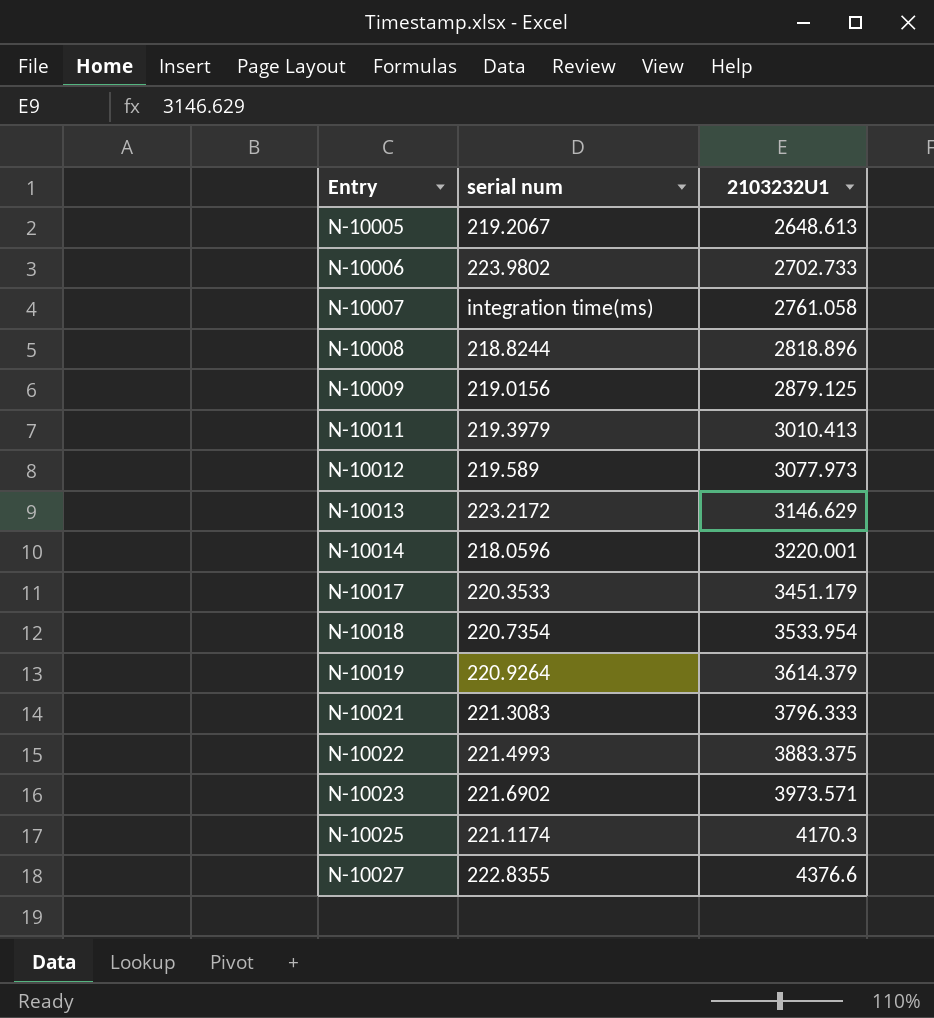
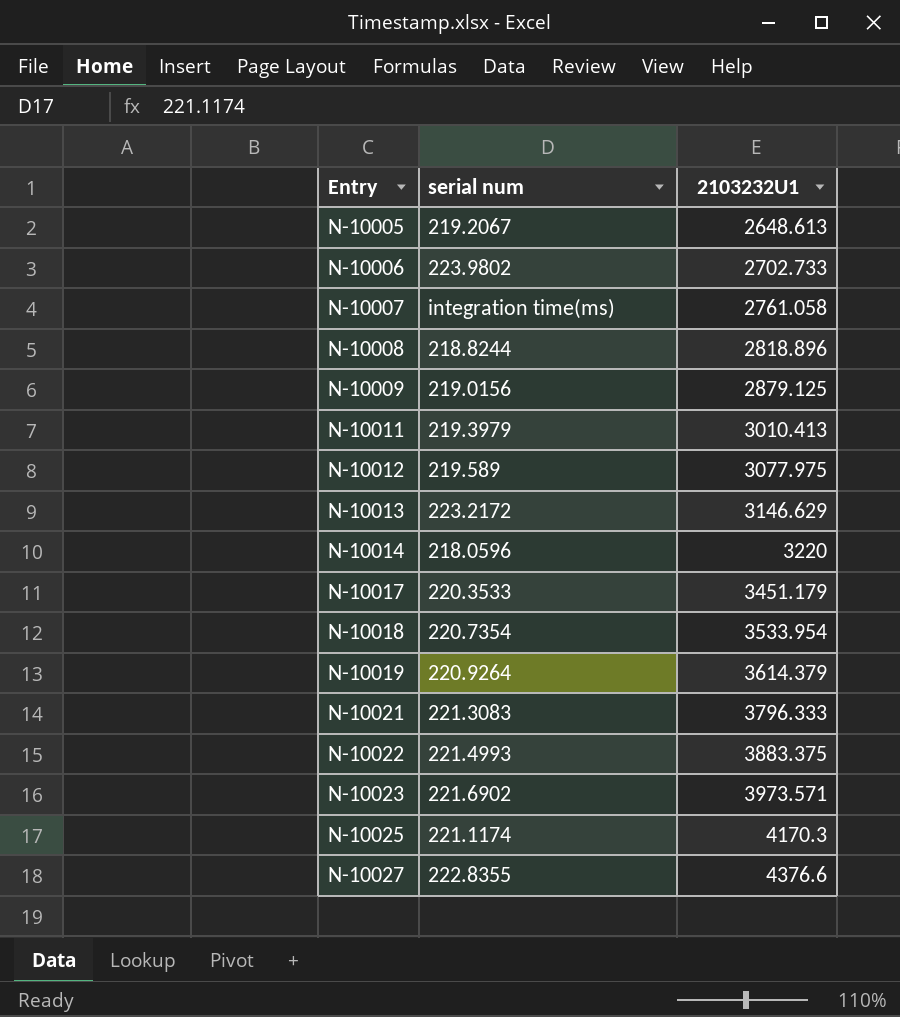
N-10012 | 2103232U1: 3077.973 -> 3077.975
N-10014 | 2103232U1: 3220.001 -> 3220

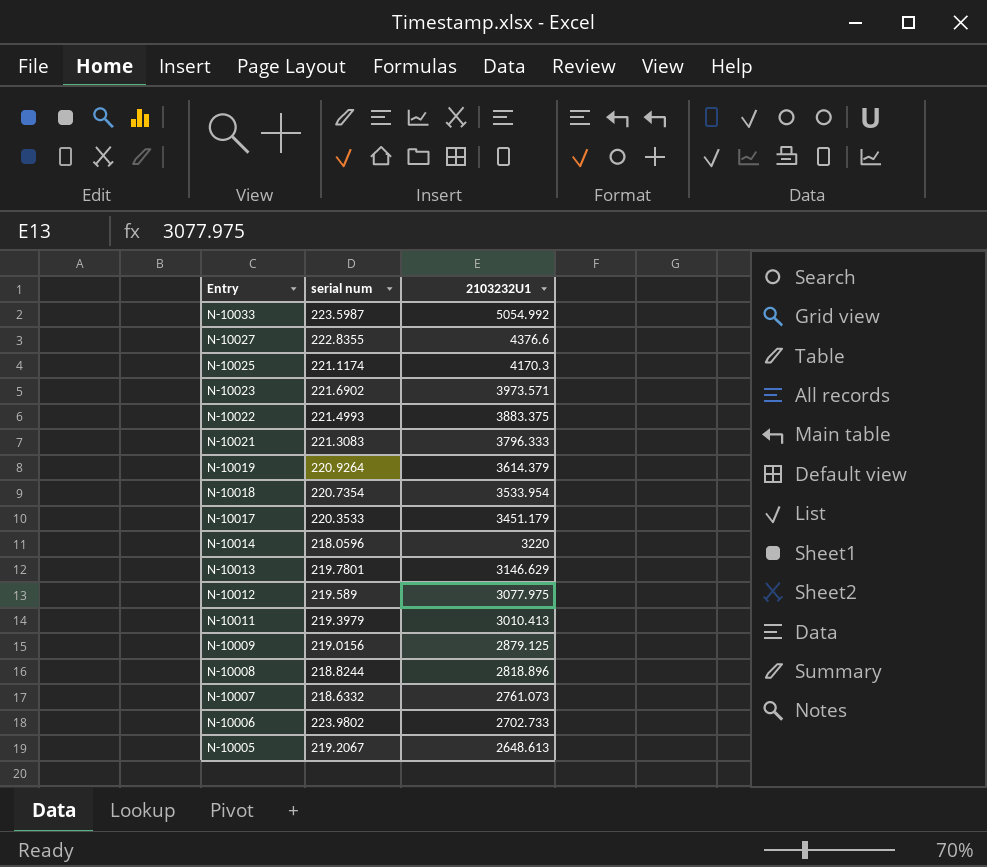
row order: Entry ascending -> Entry descending
row N-10033: none -> 223.5987 | 5054.992
N-10013 | serial num: 223.2172 -> 219.7801
N-10007 | serial num: integration time(ms) -> 218.6332
N-10007 | 2103232U1: 2761.058 -> 2761.073

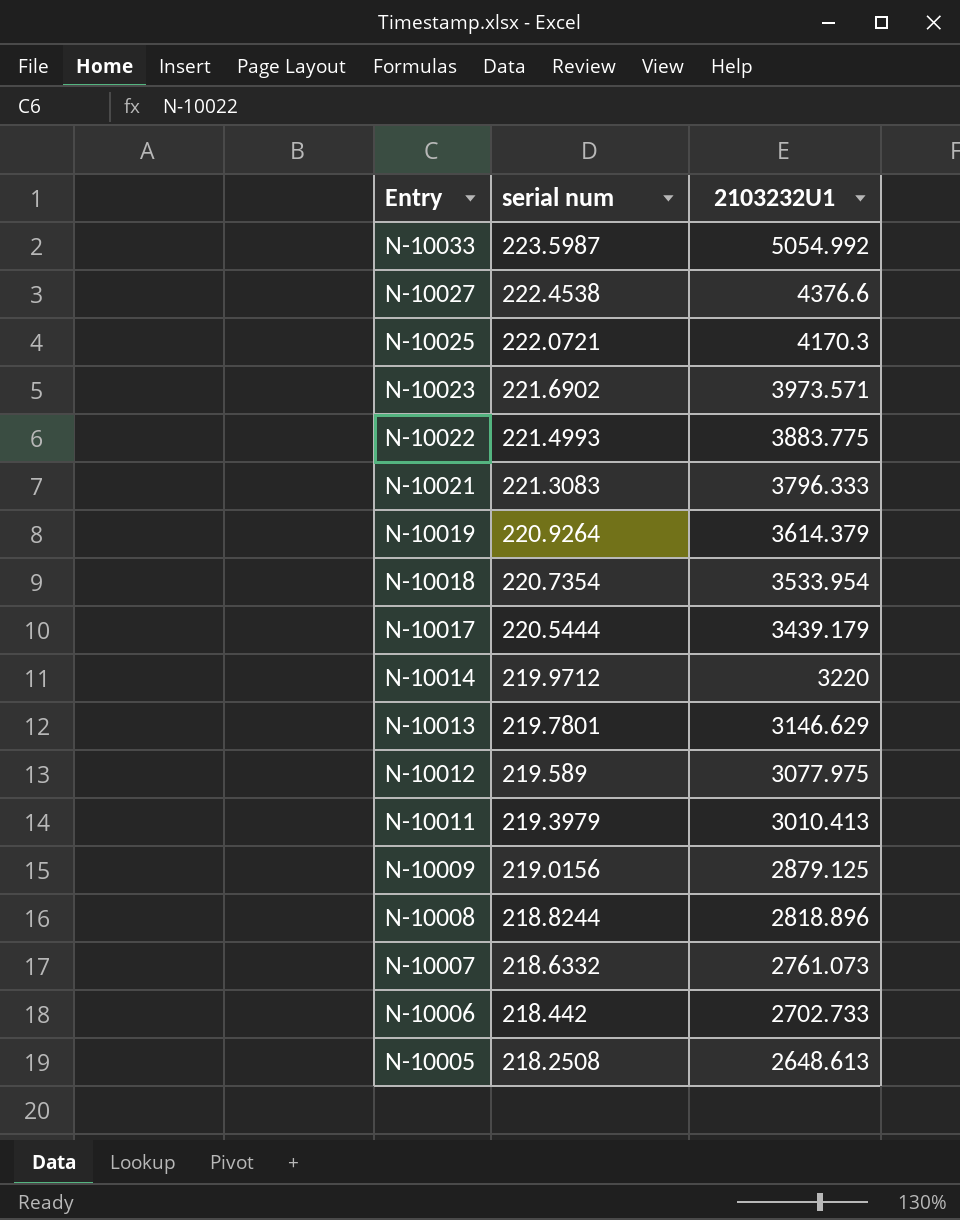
N-10027 | serial num: 222.8355 -> 222.4538
N-10025 | serial num: 221.1174 -> 222.0721
N-10022 | 2103232U1: 3883.375 -> 3883.775
N-10017 | serial num: 220.3533 -> 220.5444
N-10017 | 2103232U1: 3451.179 -> 3439.179
N-10014 | serial num: 218.0596 -> 219.9712
N-10006 | serial num: 223.9802 -> 218.442
N-10005 | serial num: 219.2067 -> 218.2508

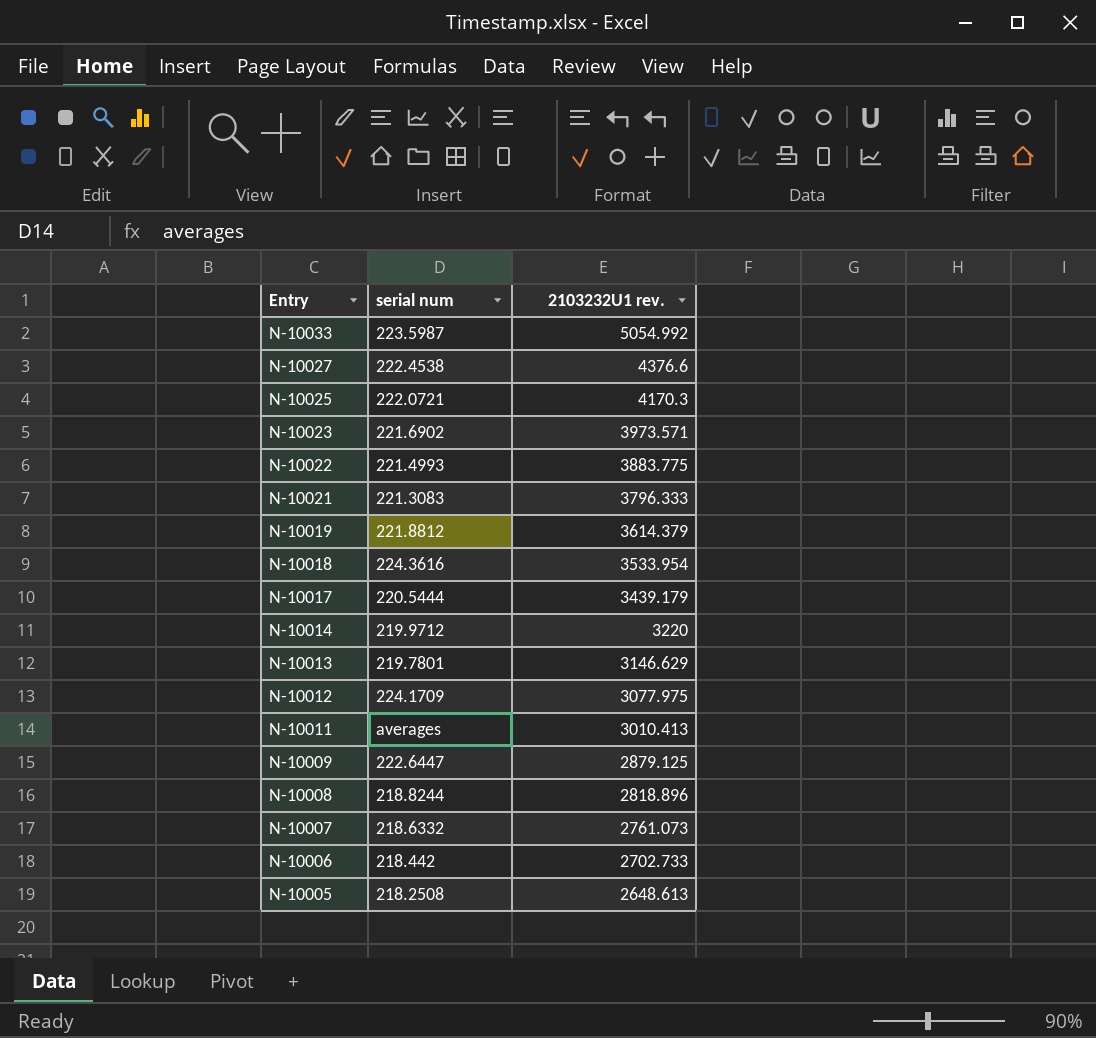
column name: 2103232U1 -> 2103232U1 rev.
N-10019 | serial num: 220.9264 -> 221.8812
N-10018 | serial num: 220.7354 -> 224.3616
N-10012 | serial num: 219.589 -> 224.1709
N-10011 | serial num: 219.3979 -> averages
N-10009 | serial num: 219.0156 -> 222.6447

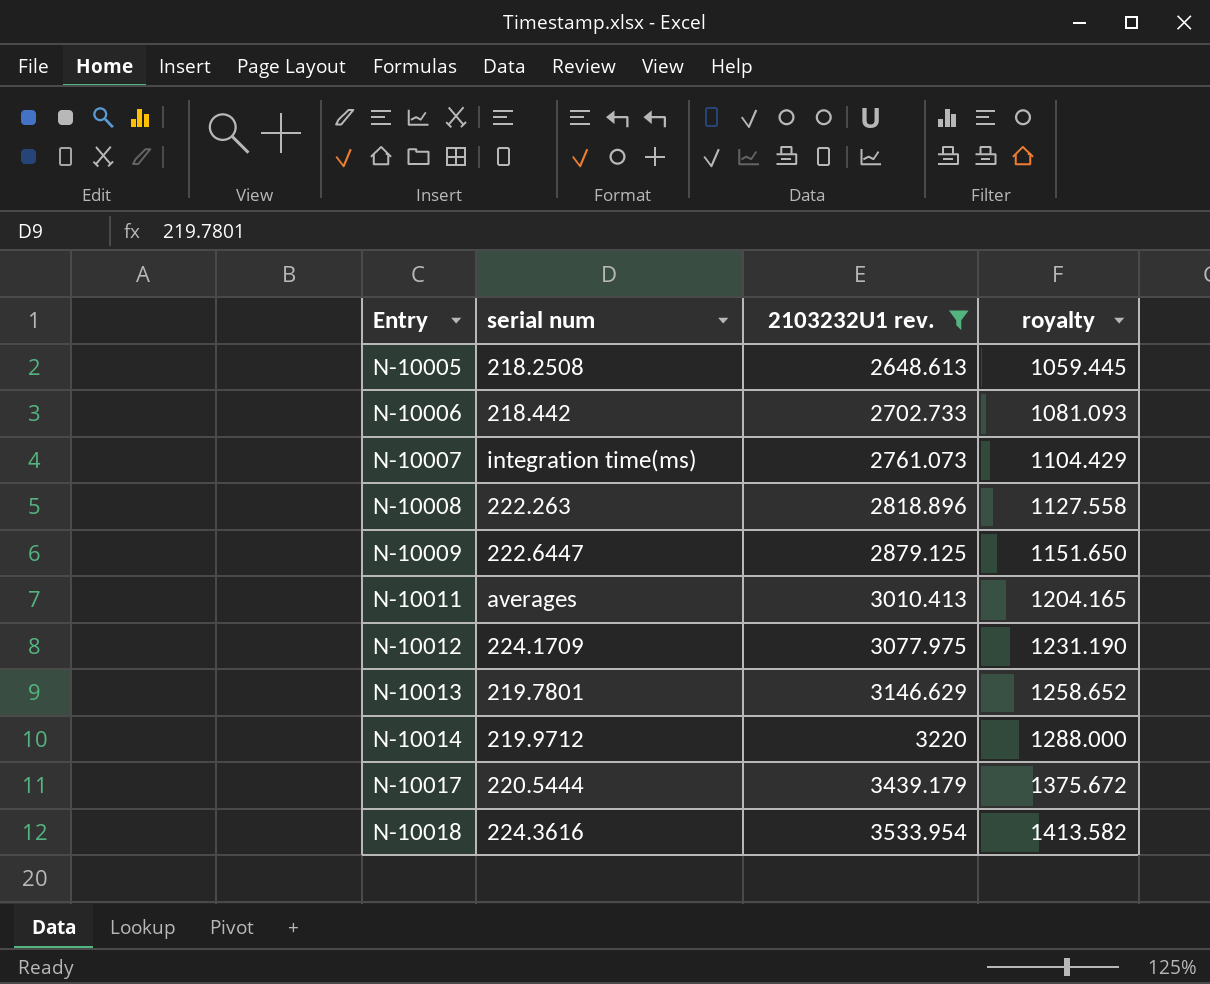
filter: none -> 2103232U1 rev. <= 3533.954
row order: Entry descending -> Entry ascending
column royalty | formula: none -> [2103232U1 rev.] * 0.4
N-10007 | serial num: 218.6332 -> integration time(ms)
N-10008 | serial num: 218.8244 -> 222.263

